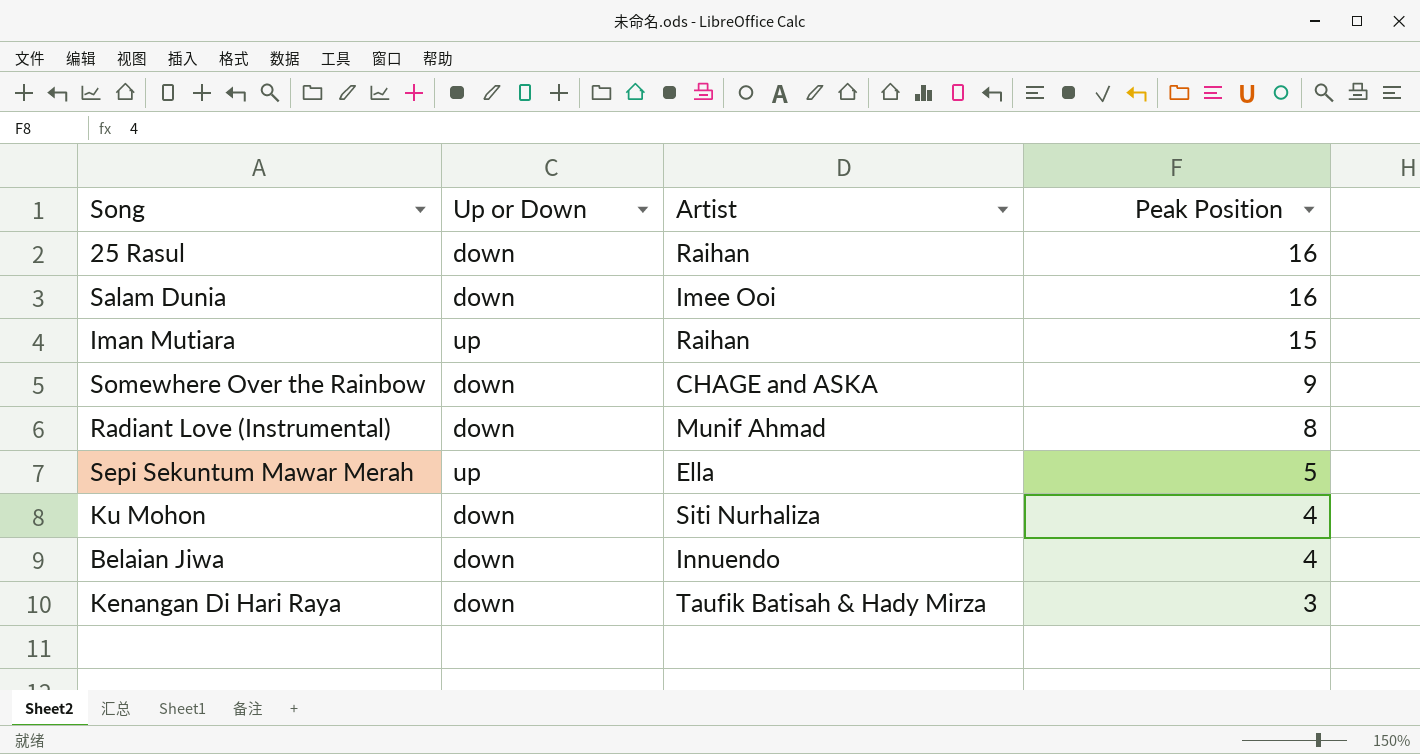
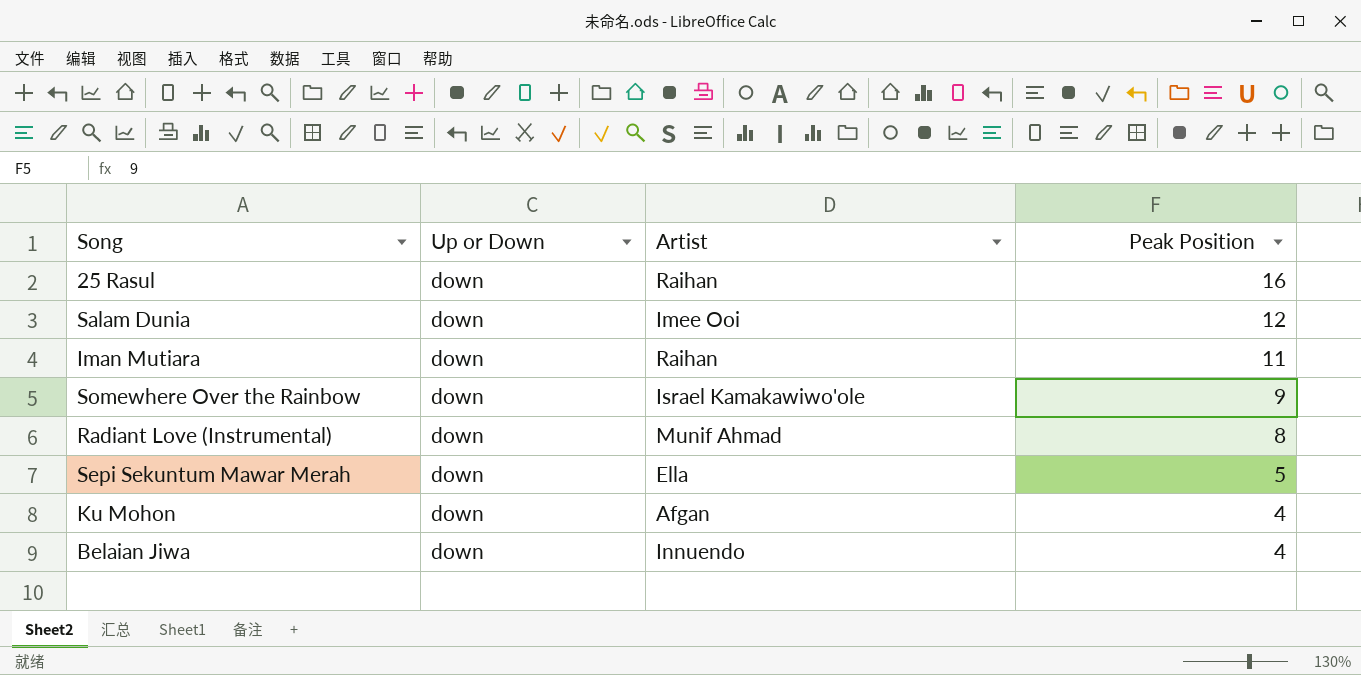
row Kenangan Di Hari Raya: down | Taufik Batisah & Hady Mirza | 3 -> none
Salam Dunia | Peak Position: 16 -> 12
Iman Mutiara | Up or Down: up -> down
Iman Mutiara | Peak Position: 15 -> 11
Somewhere Over the Rainbow | Artist: CHAGE and ASKA -> Israel Kamakawiwo'ole
Sepi Sekuntum Mawar Merah | Up or Down: up -> down
Ku Mohon | Artist: Siti Nurhaliza -> Afgan

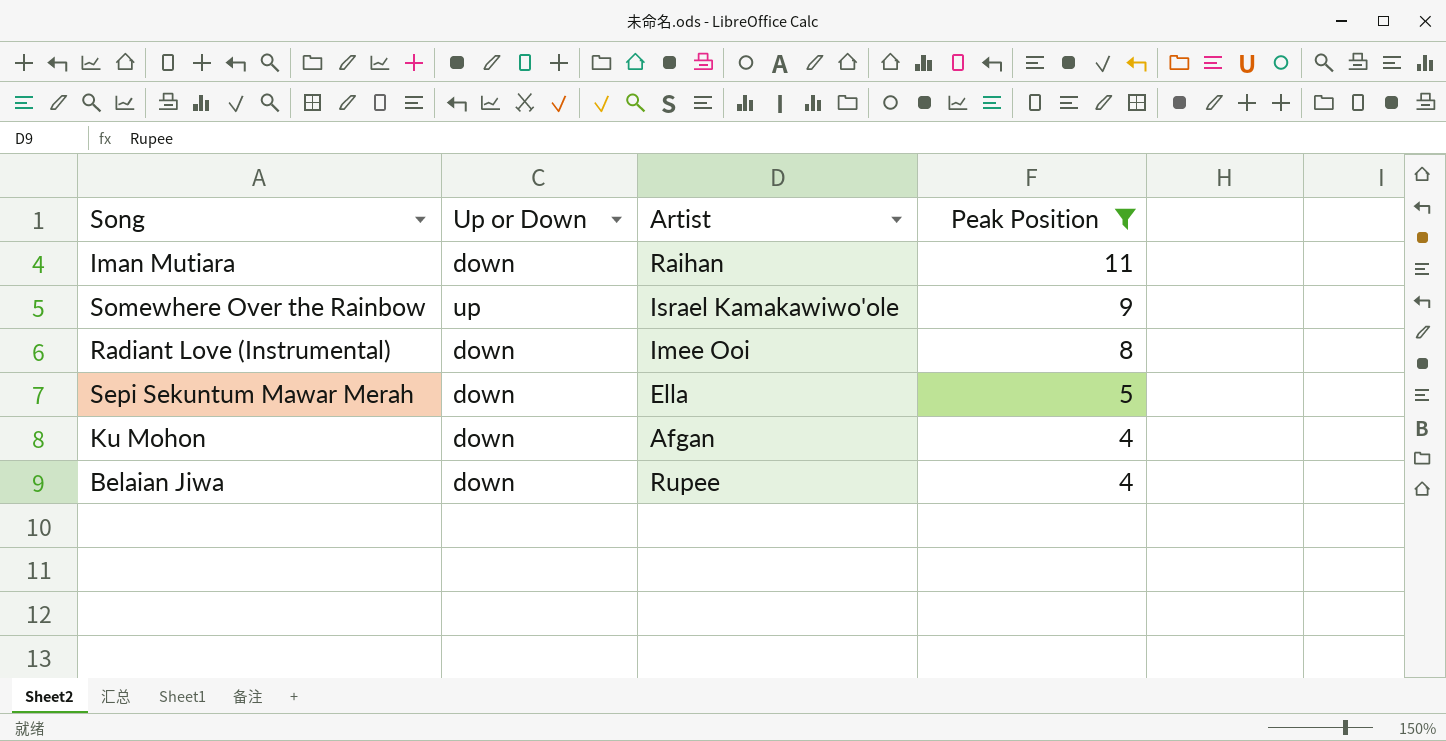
filter: none -> Peak Position <= 11
Somewhere Over the Rainbow | Up or Down: down -> up
Radiant Love (Instrumental) | Artist: Munif Ahmad -> Imee Ooi
Belaian Jiwa | Artist: Innuendo -> Rupee

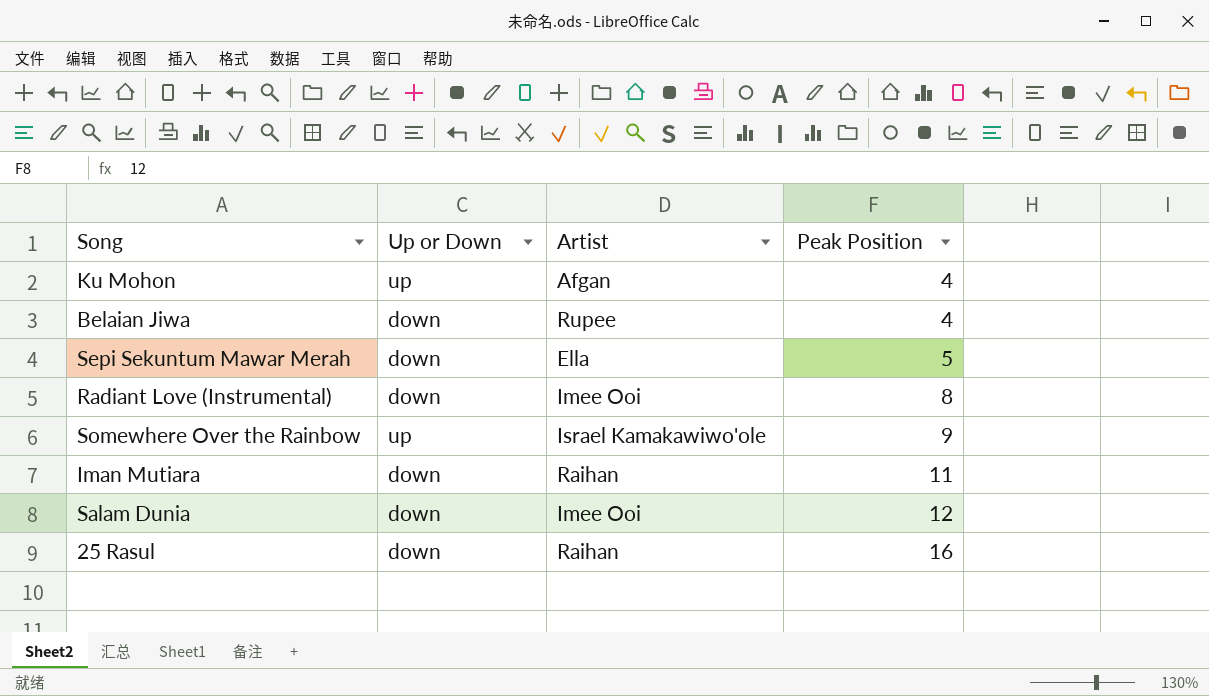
filter: Peak Position <= 11 -> none
row order: Peak Position descending -> Peak Position ascending
Ku Mohon | Up or Down: down -> up

